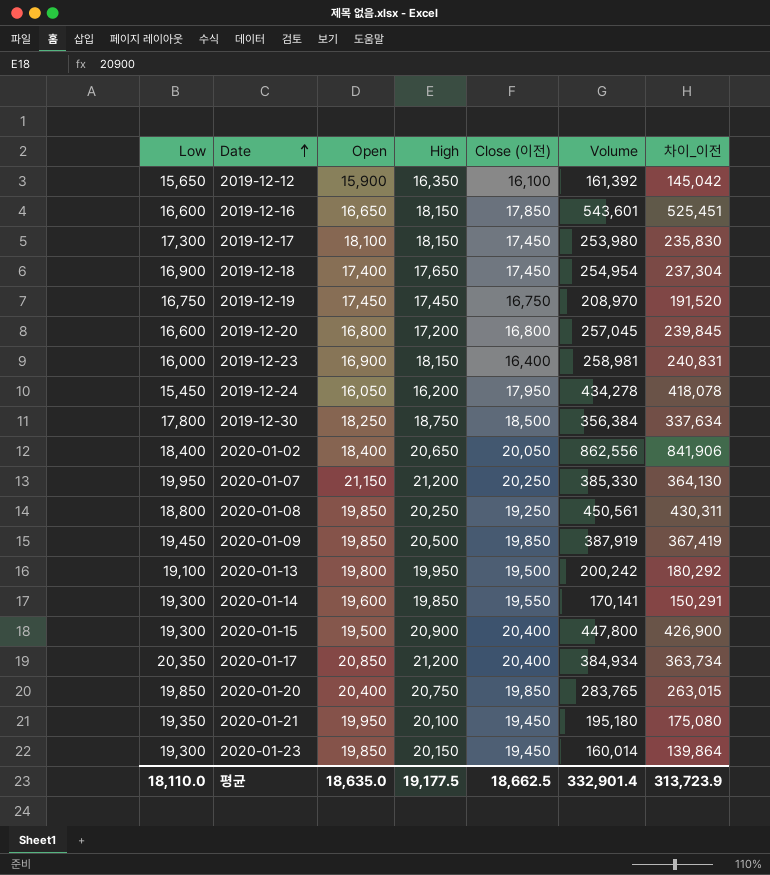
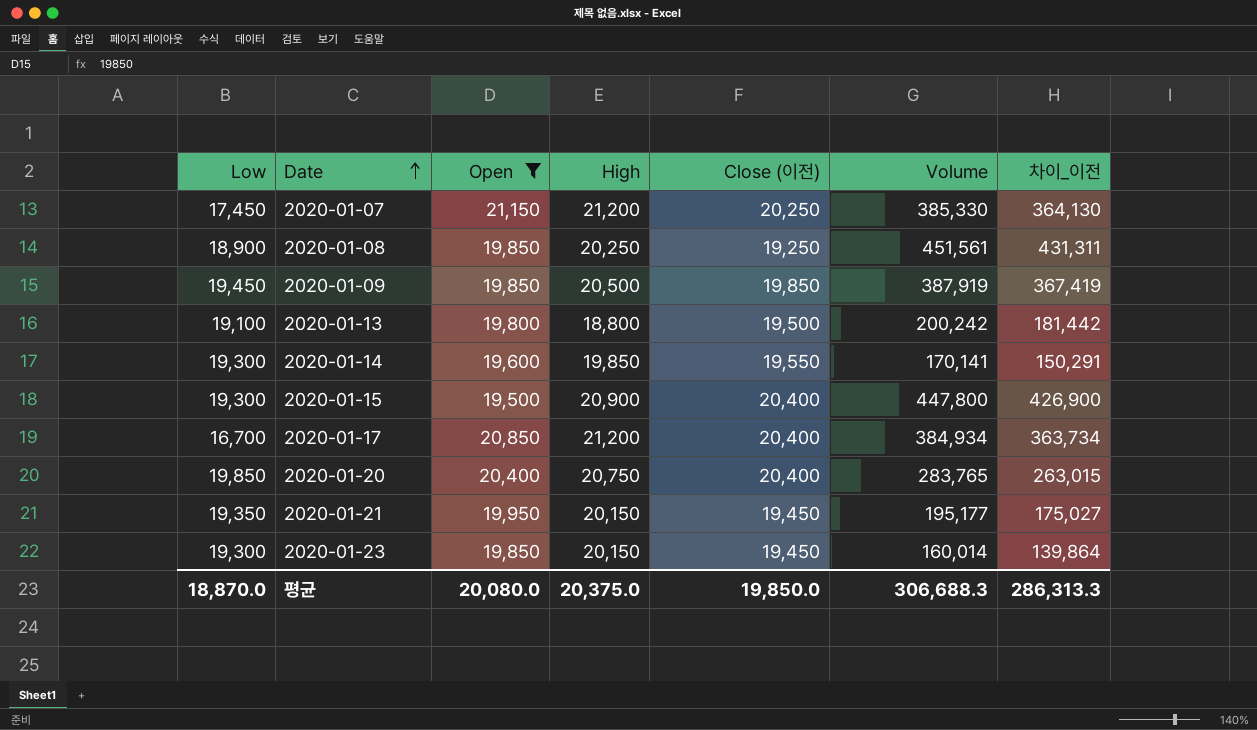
filter: none -> Open >= 19,500
2020-01-07 | Low: 19,950 -> 17,450
2020-01-08 | Low: 18,800 -> 18,900
2020-01-08 | Volume: 450,561 -> 451,561
2020-01-08 | 차이_이전: 430,311 -> 431,311
2020-01-13 | High: 19,950 -> 18,800
2020-01-13 | 차이_이전: 180,292 -> 181,442
2020-01-17 | Low: 20,350 -> 16,700
2020-01-20 | Close (이전): 19,850 -> 20,400
2020-01-21 | High: 20,100 -> 20,150
2020-01-21 | Volume: 195,180 -> 195,177
2020-01-21 | 차이_이전: 175,080 -> 175,027
평균 | Low: 18,110.0 -> 18,870.0
평균 | Open: 18,635.0 -> 20,080.0
평균 | High: 19,177.5 -> 20,375.0
평균 | Close (이전): 18,662.5 -> 19,850.0
평균 | Volume: 332,901.4 -> 306,688.3
평균 | 차이_이전: 313,723.9 -> 286,313.3

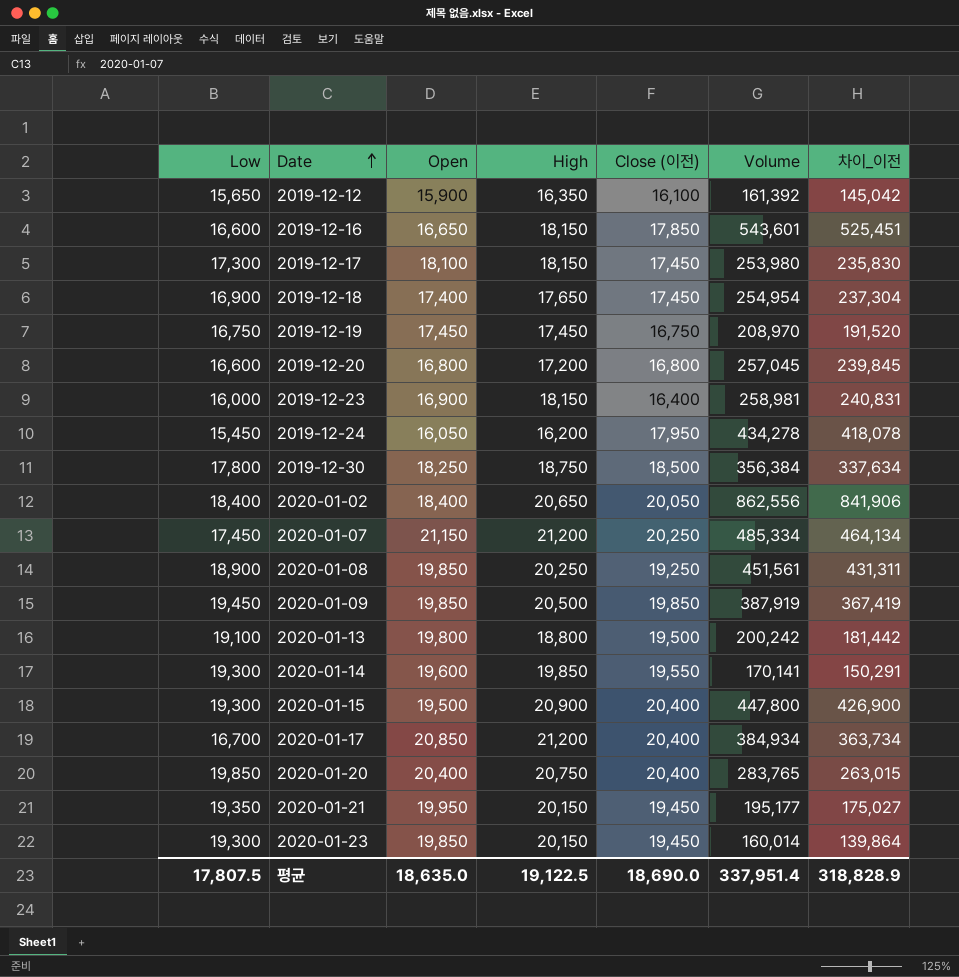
filter: Open >= 19,500 -> none
2020-01-07 | Volume: 385,330 -> 485,334
2020-01-07 | 차이_이전: 364,130 -> 464,134
평균 | Low: 18,870.0 -> 17,807.5
평균 | Open: 20,080.0 -> 18,635.0
평균 | High: 20,375.0 -> 19,122.5
평균 | Close (이전): 19,850.0 -> 18,690.0
평균 | Volume: 306,688.3 -> 337,951.4
평균 | 차이_이전: 286,313.3 -> 318,828.9

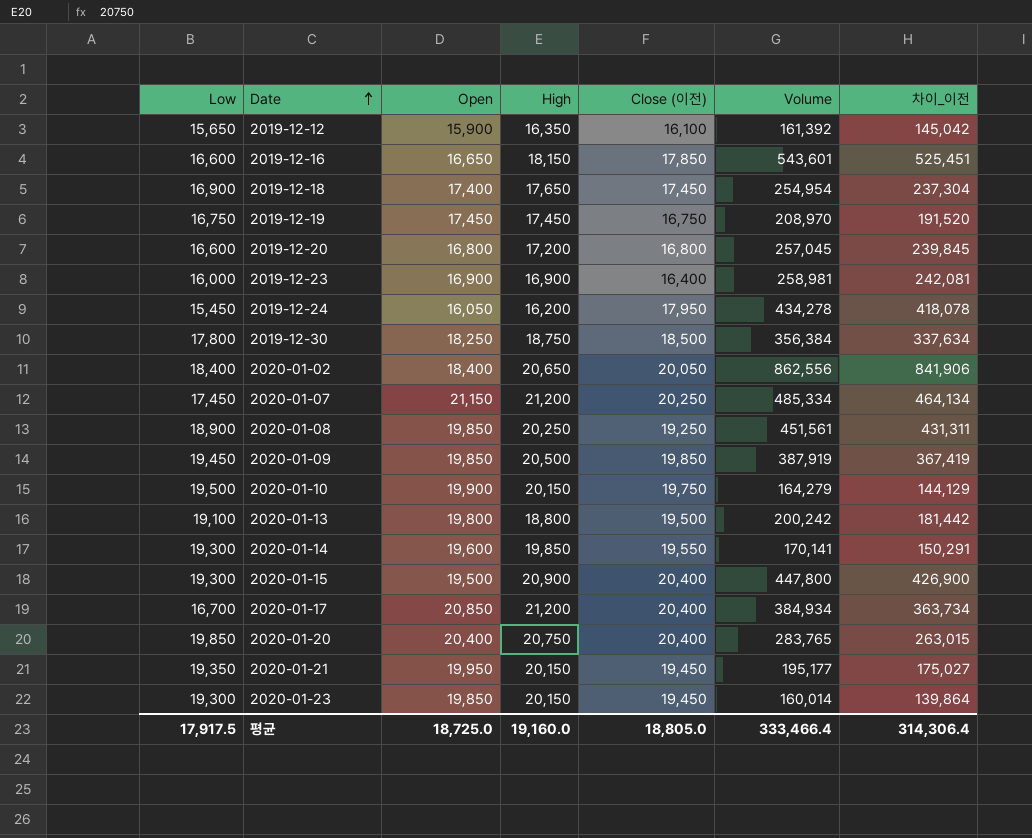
row 2019-12-17: 17,300 | 18,100 | 18,150 | 17,450 | 253,980 | 235,830 -> none
2019-12-23 | High: 18,150 -> 16,900
2019-12-23 | 차이_이전: 240,831 -> 242,081
row 2020-01-10: none -> 19,500 | 19,900 | 20,150 | 19,750 | 164,279 | 144,129
평균 | Low: 17,807.5 -> 17,917.5
평균 | Open: 18,635.0 -> 18,725.0
평균 | High: 19,122.5 -> 19,160.0
평균 | Close (이전): 18,690.0 -> 18,805.0
평균 | Volume: 337,951.4 -> 333,466.4
평균 | 차이_이전: 318,828.9 -> 314,306.4

